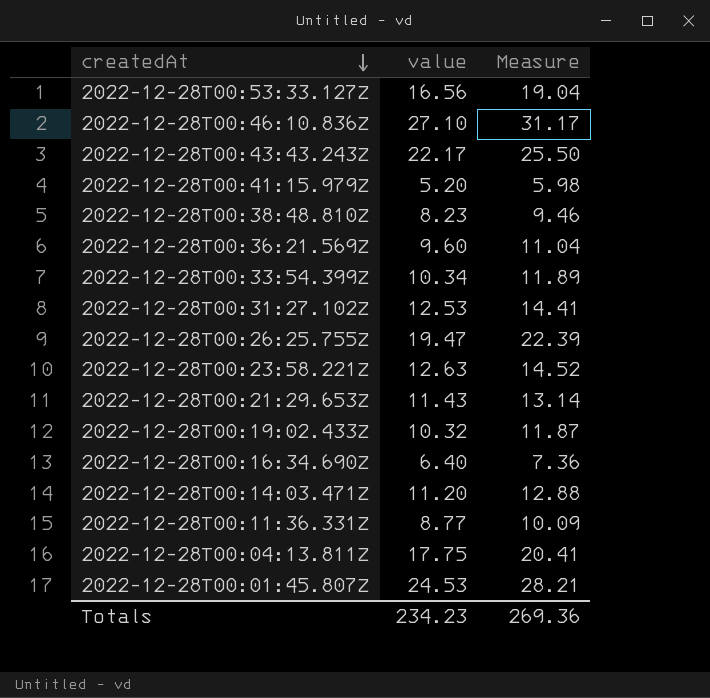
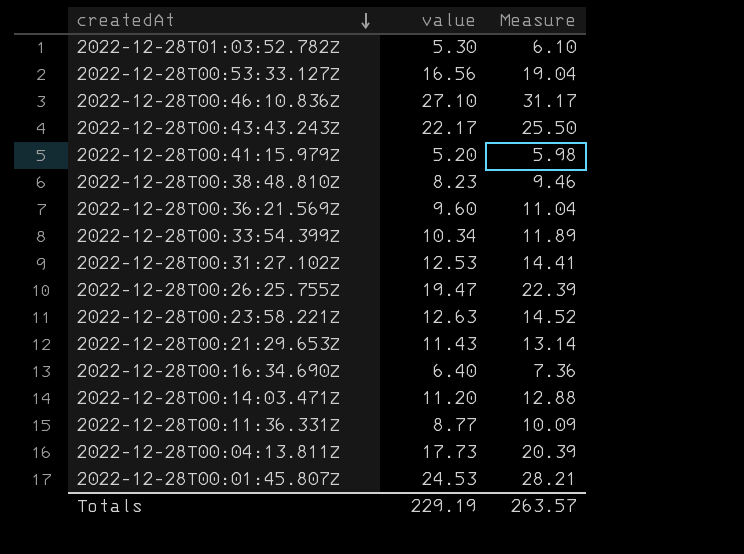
row 2022-12-28T00:19:02.433Z: 10.32 | 11.87 -> none
row 2022-12-28T01:03:52.782Z: none -> 5.30 | 6.10
2022-12-28T00:04:13.811Z | value: 17.75 -> 17.73
2022-12-28T00:04:13.811Z | Measure: 20.41 -> 20.39
Totals | value: 234.23 -> 229.19
Totals | Measure: 269.36 -> 263.57

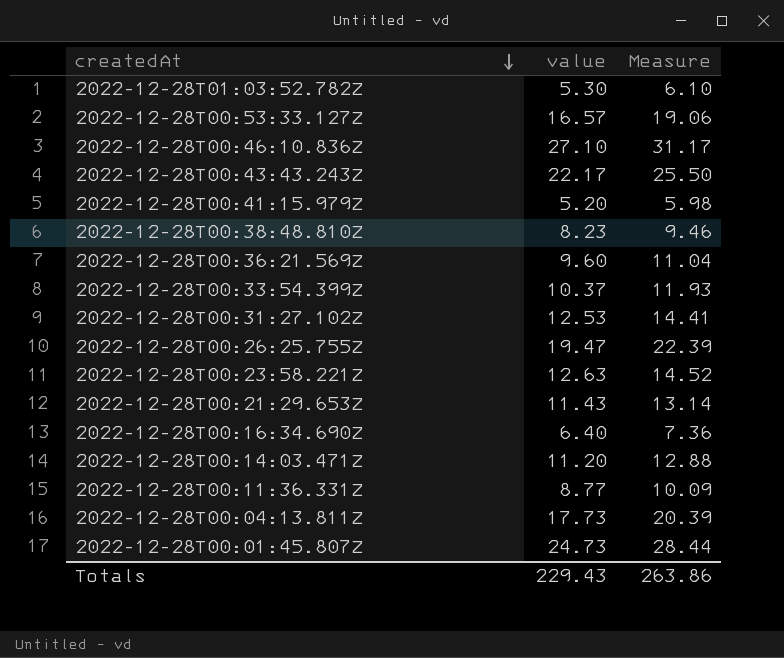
2022-12-28T00:53:33.127Z | value: 16.56 -> 16.57
2022-12-28T00:53:33.127Z | Measure: 19.04 -> 19.06
2022-12-28T00:33:54.399Z | value: 10.34 -> 10.37
2022-12-28T00:33:54.399Z | Measure: 11.89 -> 11.93
2022-12-28T00:01:45.807Z | value: 24.53 -> 24.73
2022-12-28T00:01:45.807Z | Measure: 28.21 -> 28.44
Totals | value: 229.19 -> 229.43
Totals | Measure: 263.57 -> 263.86

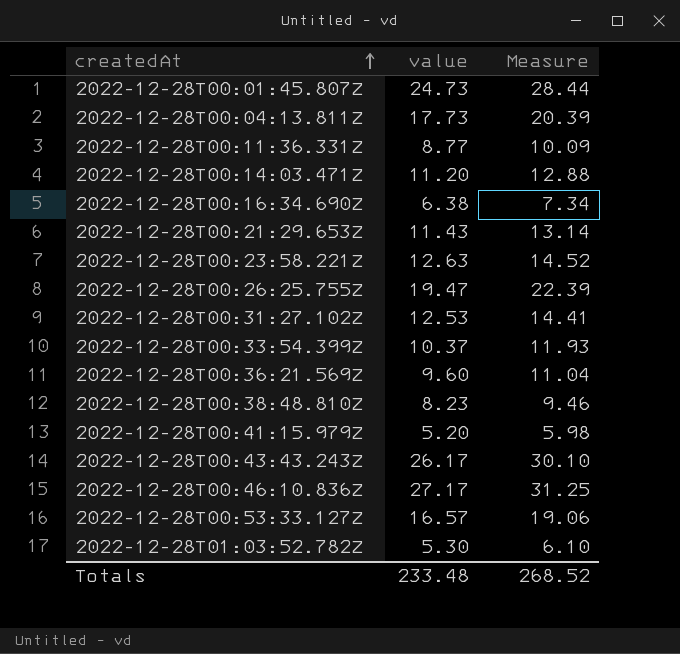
row order: createdAt descending -> createdAt ascending
2022-12-28T00:16:34.690Z | value: 6.40 -> 6.38
2022-12-28T00:16:34.690Z | Measure: 7.36 -> 7.34
2022-12-28T00:43:43.243Z | value: 22.17 -> 26.17
2022-12-28T00:43:43.243Z | Measure: 25.50 -> 30.10
2022-12-28T00:46:10.836Z | value: 27.10 -> 27.17
2022-12-28T00:46:10.836Z | Measure: 31.17 -> 31.25
Totals | value: 229.43 -> 233.48
Totals | Measure: 263.86 -> 268.52

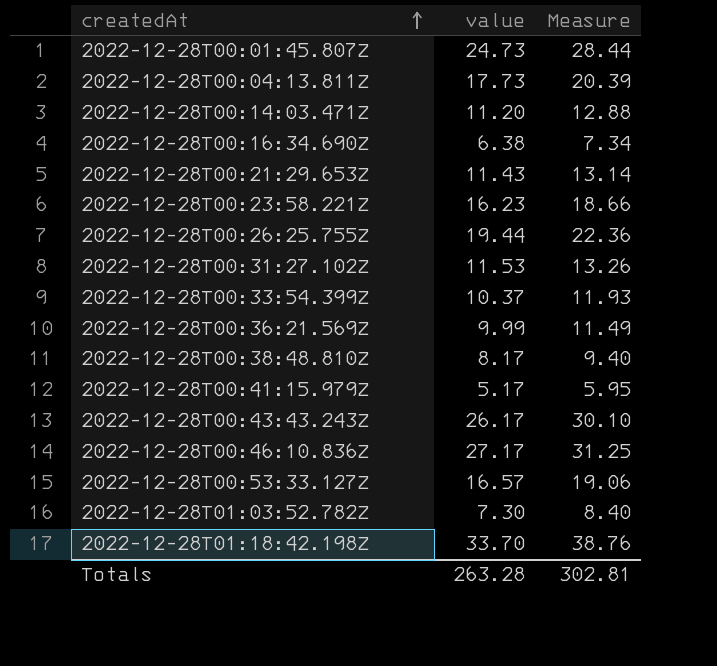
row 2022-12-28T00:11:36.331Z: 8.77 | 10.09 -> none
2022-12-28T00:23:58.221Z | value: 12.63 -> 16.23
2022-12-28T00:23:58.221Z | Measure: 14.52 -> 18.66
2022-12-28T00:26:25.755Z | value: 19.47 -> 19.44
2022-12-28T00:26:25.755Z | Measure: 22.39 -> 22.36
2022-12-28T00:31:27.102Z | value: 12.53 -> 11.53
2022-12-28T00:31:27.102Z | Measure: 14.41 -> 13.26
2022-12-28T00:36:21.569Z | value: 9.60 -> 9.99
2022-12-28T00:36:21.569Z | Measure: 11.04 -> 11.49
2022-12-28T00:38:48.810Z | value: 8.23 -> 8.17
2022-12-28T00:38:48.810Z | Measure: 9.46 -> 9.40
2022-12-28T00:41:15.979Z | value: 5.20 -> 5.17
2022-12-28T00:41:15.979Z | Measure: 5.98 -> 5.95
2022-12-28T01:03:52.782Z | value: 5.30 -> 7.30
2022-12-28T01:03:52.782Z | Measure: 6.10 -> 8.40
row 2022-12-28T01:18:42.198Z: none -> 33.70 | 38.76
Totals | value: 233.48 -> 263.28
Totals | Measure: 268.52 -> 302.81

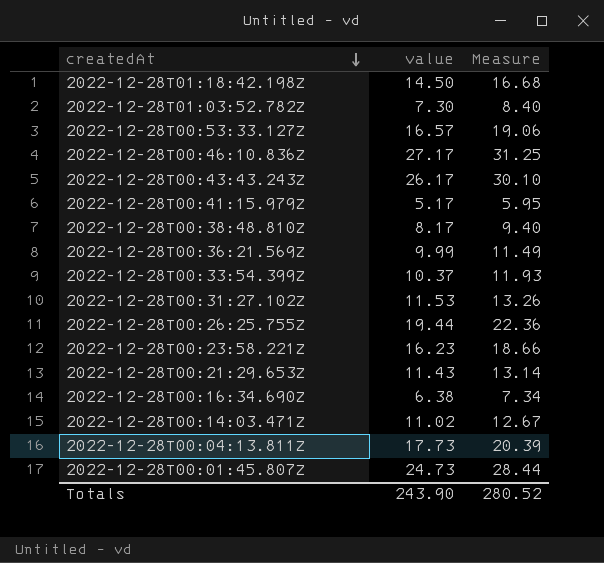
row order: createdAt ascending -> createdAt descending
2022-12-28T01:18:42.198Z | value: 33.70 -> 14.50
2022-12-28T01:18:42.198Z | Measure: 38.76 -> 16.68
2022-12-28T00:14:03.471Z | value: 11.20 -> 11.02
2022-12-28T00:14:03.471Z | Measure: 12.88 -> 12.67
Totals | value: 263.28 -> 243.90
Totals | Measure: 302.81 -> 280.52

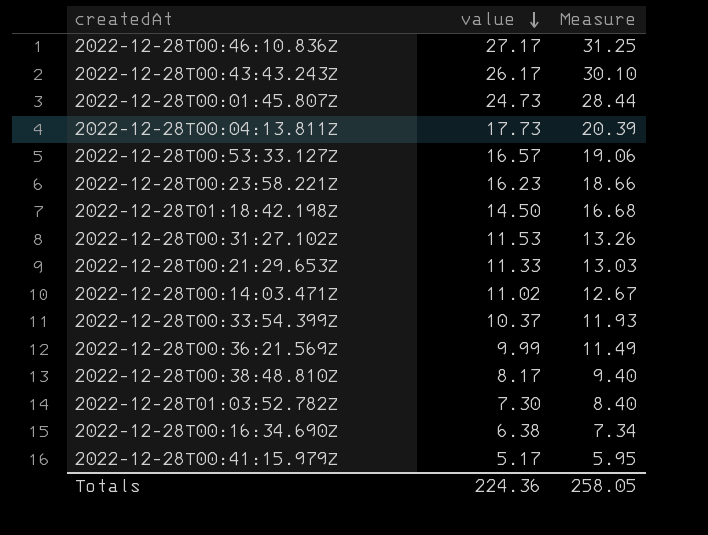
row order: createdAt descending -> value descending
row 2022-12-28T00:26:25.755Z: 19.44 | 22.36 -> none
2022-12-28T00:21:29.653Z | value: 11.43 -> 11.33
2022-12-28T00:21:29.653Z | Measure: 13.14 -> 13.03
Totals | value: 243.90 -> 224.36
Totals | Measure: 280.52 -> 258.05

